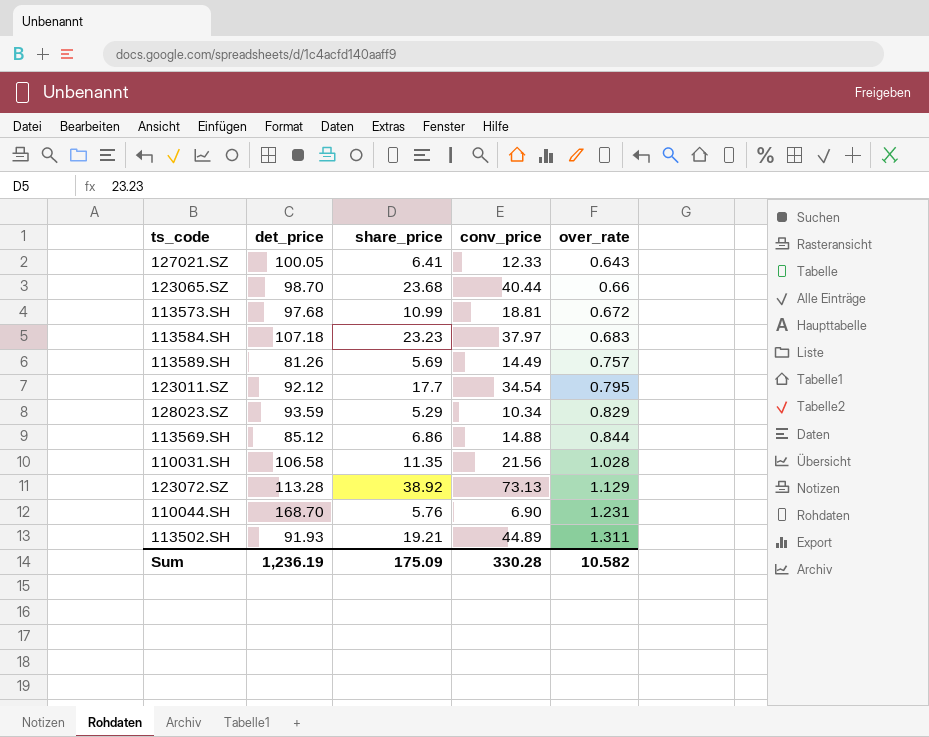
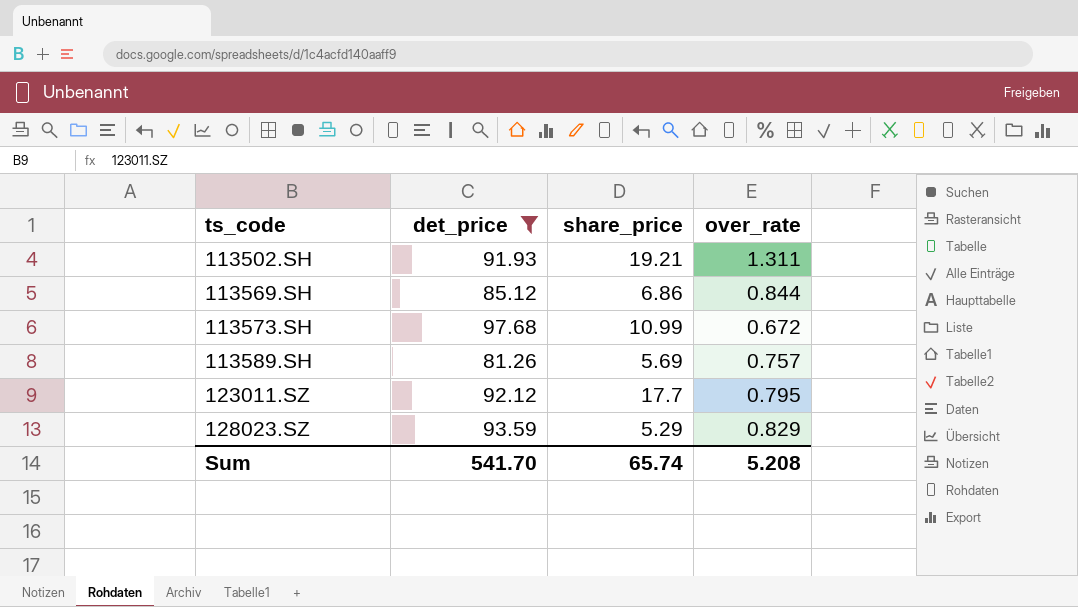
filter: none -> det_price <= 97.68
row order: over_rate ascending -> ts_code ascending
column conv_price | position: 4 -> none
Sum | det_price: 1,236.19 -> 541.70
Sum | share_price: 175.09 -> 65.74
Sum | over_rate: 10.582 -> 5.208

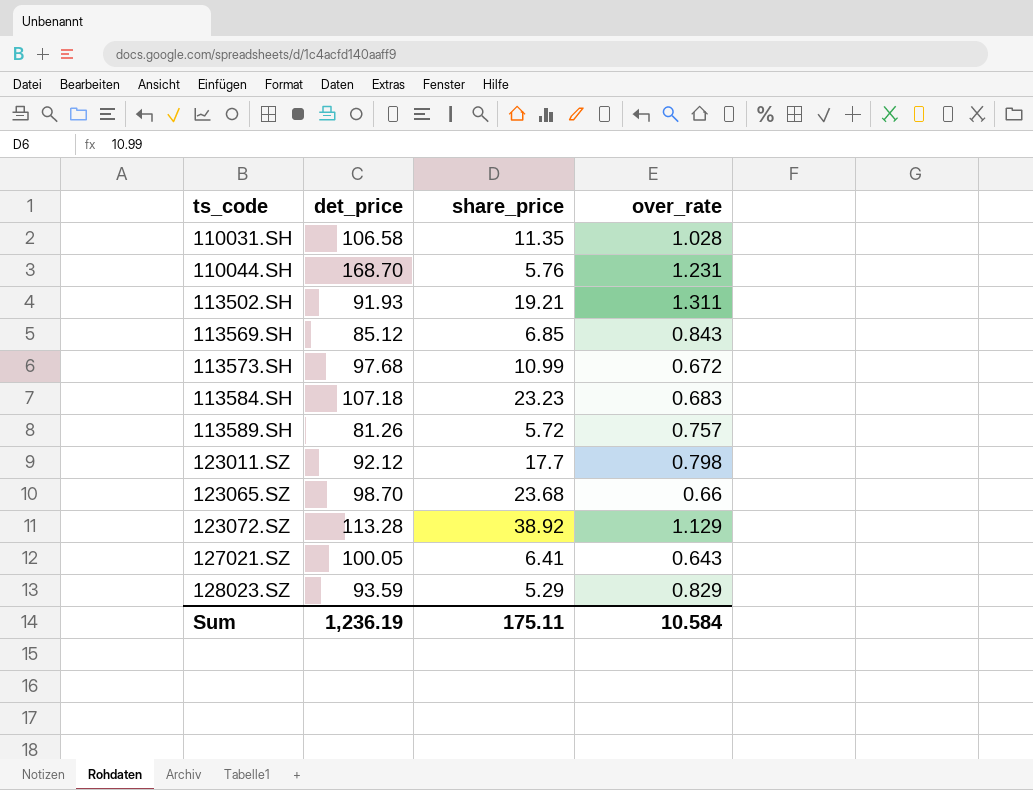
filter: det_price <= 97.68 -> none
113569.SH | share_price: 6.86 -> 6.85
113569.SH | over_rate: 0.844 -> 0.843
113589.SH | share_price: 5.69 -> 5.72
123011.SZ | over_rate: 0.795 -> 0.798
Sum | det_price: 541.70 -> 1,236.19
Sum | share_price: 65.74 -> 175.11
Sum | over_rate: 5.208 -> 10.584

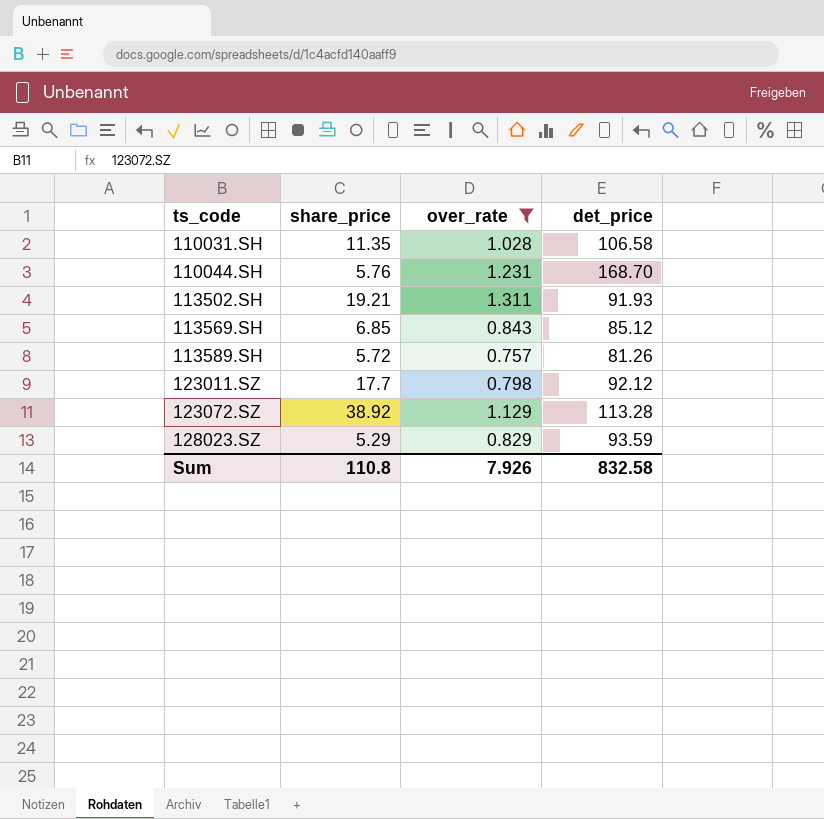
filter: none -> over_rate >= 0.757
column det_price | position: 2 -> 4
Sum | share_price: 175.11 -> 110.8
Sum | over_rate: 10.584 -> 7.926
Sum | det_price: 1,236.19 -> 832.58

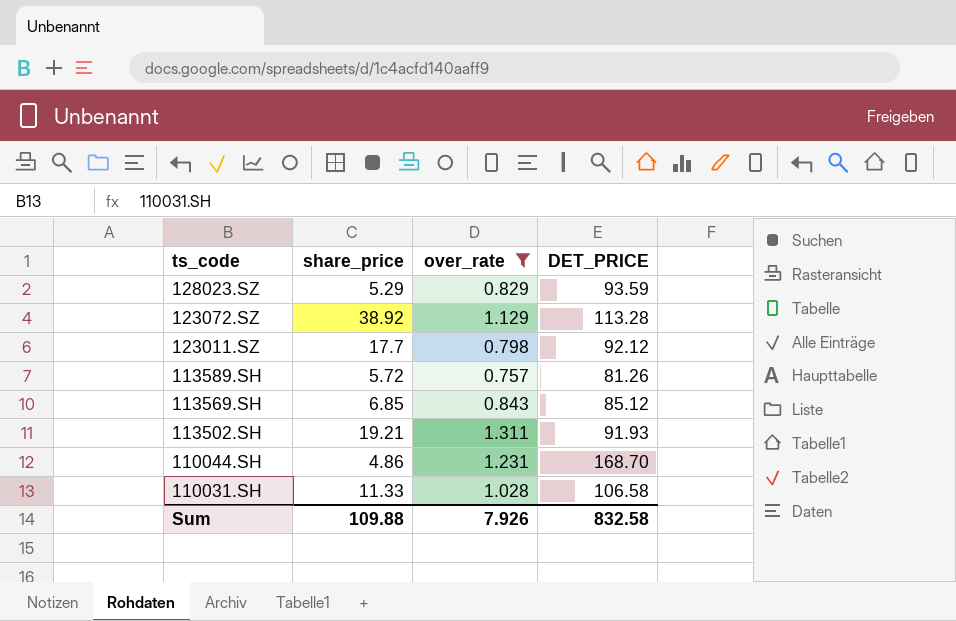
row order: ts_code ascending -> ts_code descending
column name: det_price -> DET_PRICE
110044.SH | share_price: 5.76 -> 4.86
110031.SH | share_price: 11.35 -> 11.33
Sum | share_price: 110.8 -> 109.88

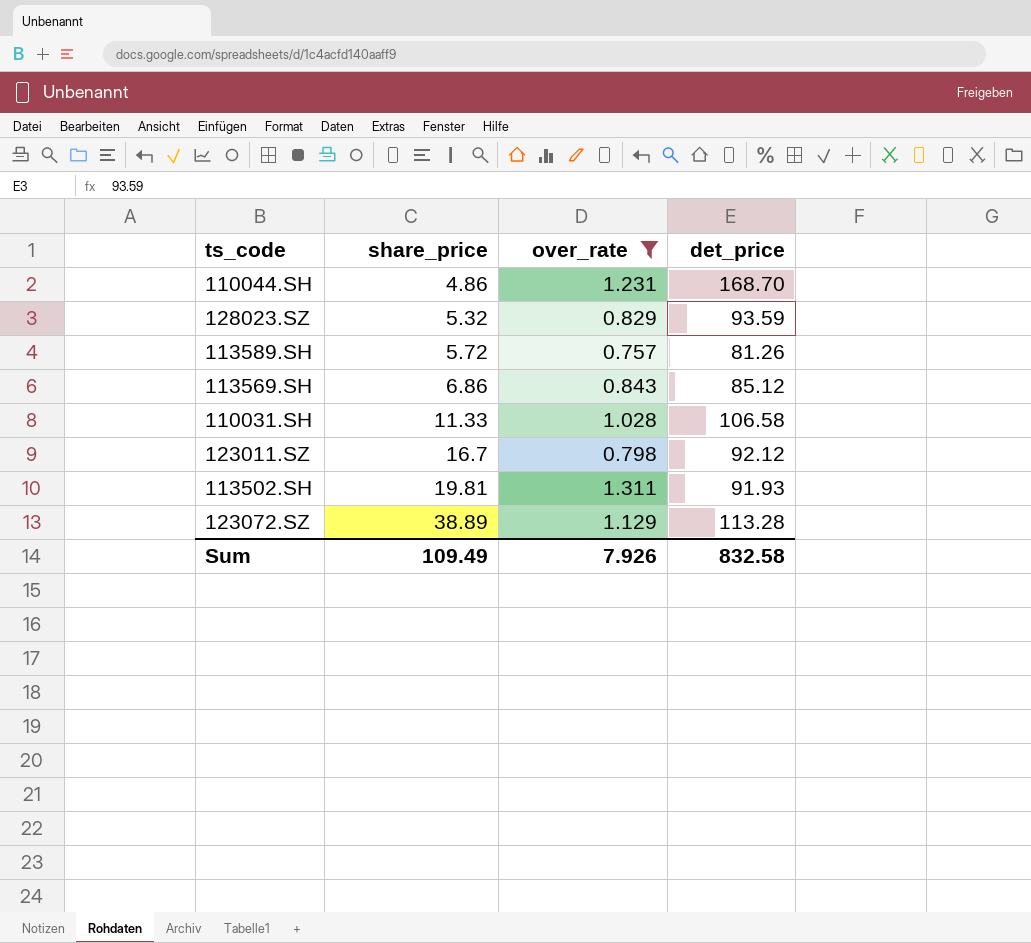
row order: ts_code descending -> share_price ascending
column name: DET_PRICE -> det_price
128023.SZ | share_price: 5.29 -> 5.32
113569.SH | share_price: 6.85 -> 6.86
123011.SZ | share_price: 17.7 -> 16.7
113502.SH | share_price: 19.21 -> 19.81
123072.SZ | share_price: 38.92 -> 38.89
Sum | share_price: 109.88 -> 109.49

